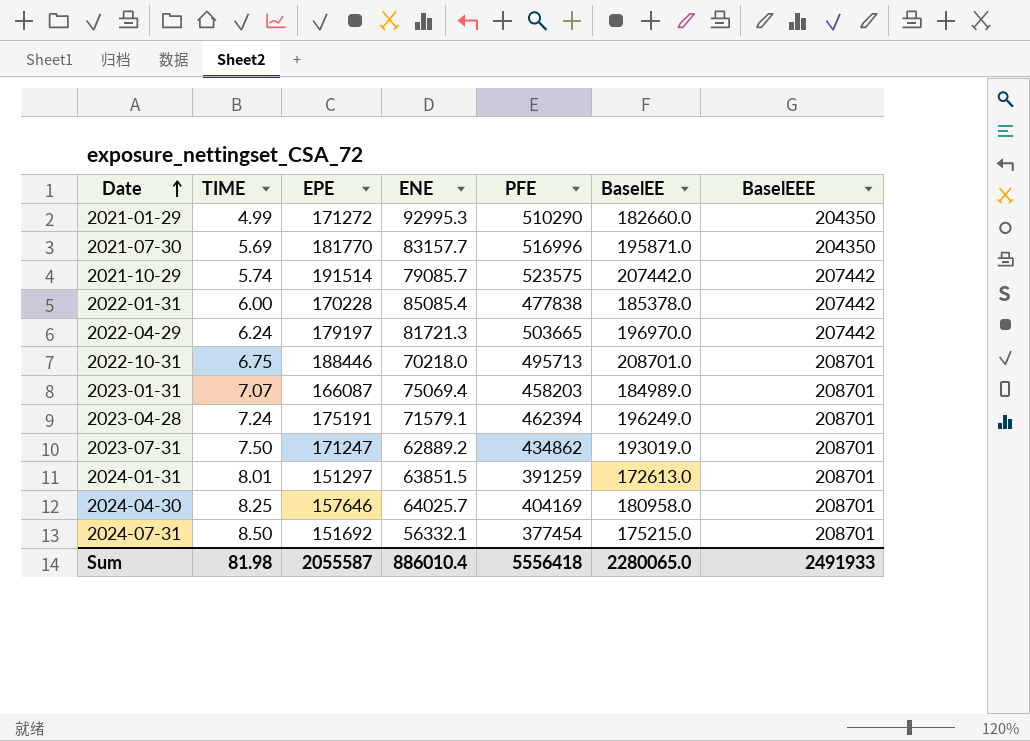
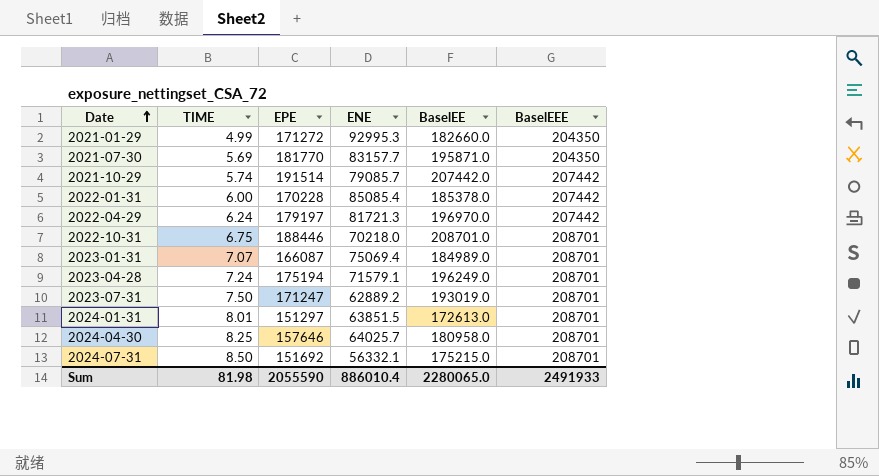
column PFE | position: 5 -> none
2023-04-28 | EPE: 175191 -> 175194
Sum | EPE: 2055587 -> 2055590

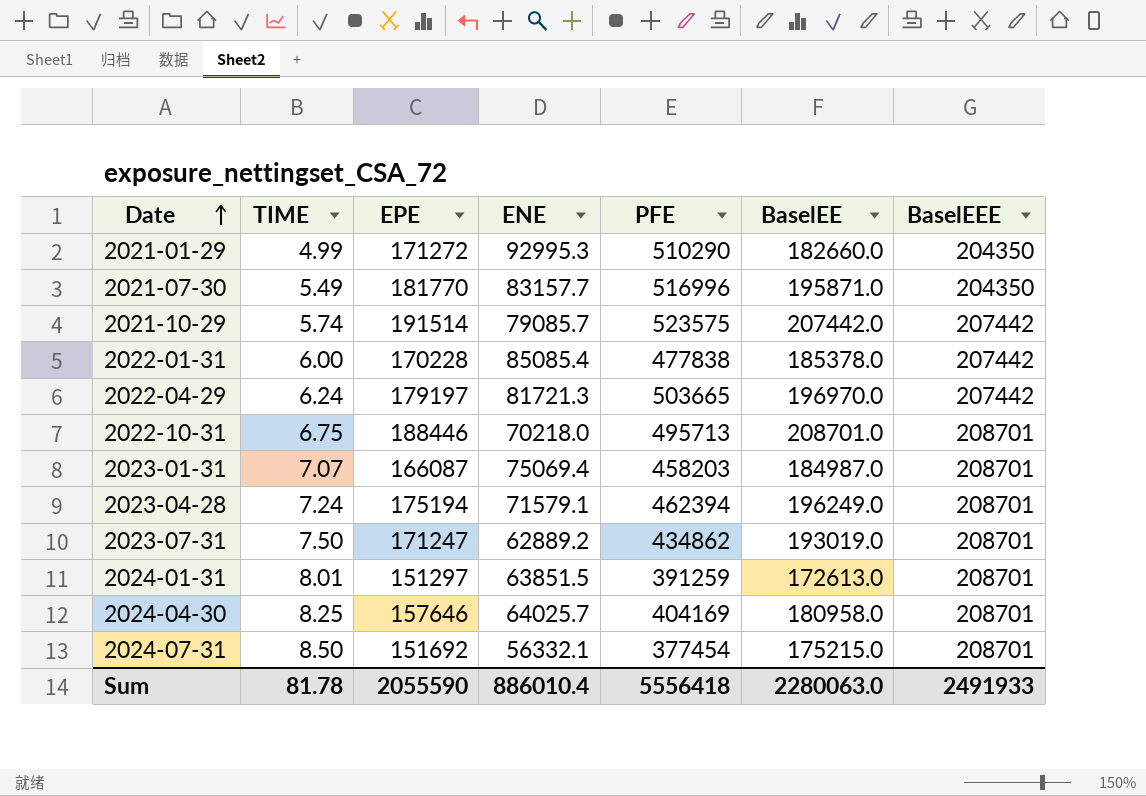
column PFE | position: none -> 5
2021-07-30 | TIME: 5.69 -> 5.49
2023-01-31 | BaselEE: 184989.0 -> 184987.0
Sum | TIME: 81.98 -> 81.78
Sum | BaselEE: 2280065.0 -> 2280063.0

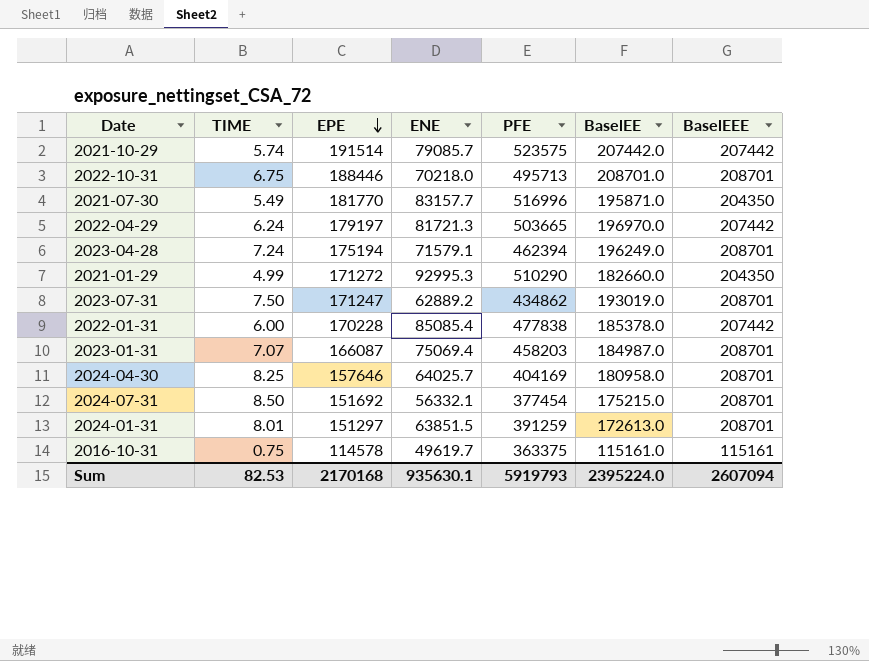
row order: Date ascending -> EPE descending
row 2016-10-31: none -> 0.75 | 114578 | 49619.7 | 363375 | 115161.0 | 115161
Sum | TIME: 81.78 -> 82.53
Sum | EPE: 2055590 -> 2170168
Sum | ENE: 886010.4 -> 935630.1
Sum | PFE: 5556418 -> 5919793
Sum | BaselEE: 2280063.0 -> 2395224.0
Sum | BaselEEE: 2491933 -> 2607094

